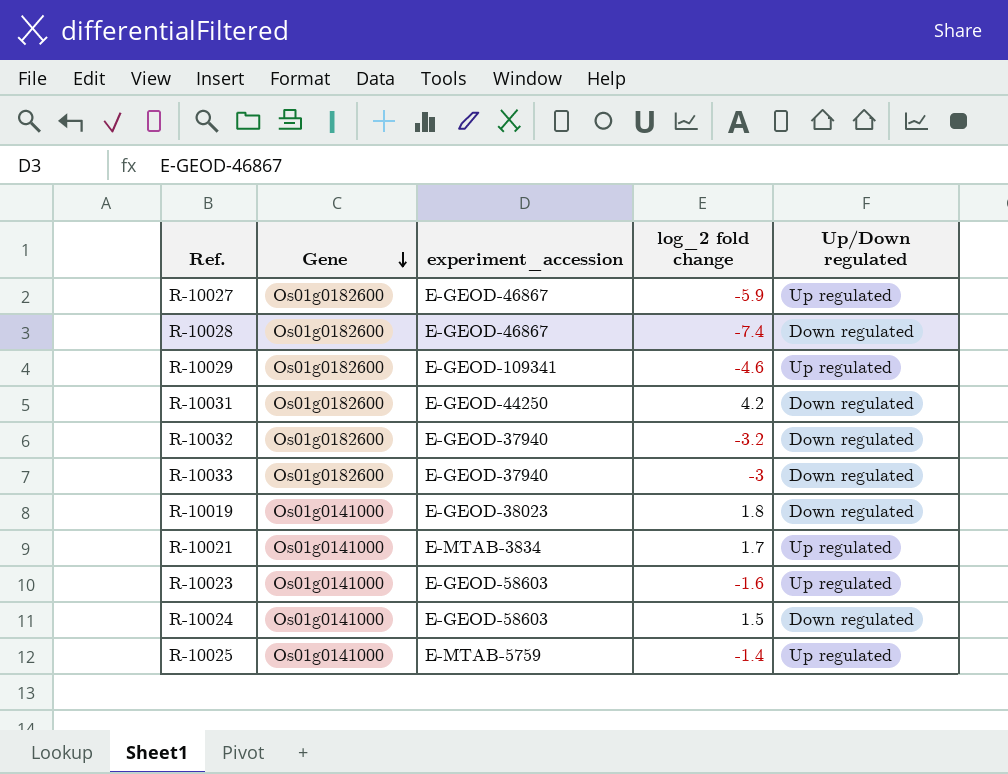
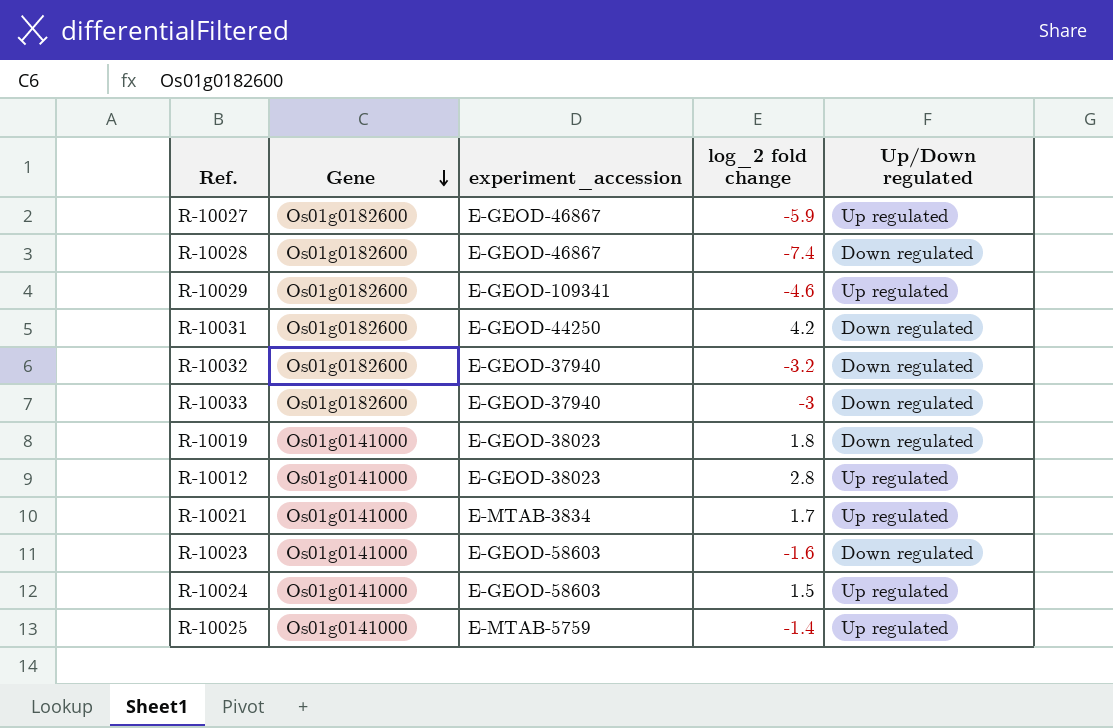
row R-10012: none -> Os01g0141000 | E-GEOD-38023 | 2.8 | Up regulated
R-10023 | Up/Down regulated: Up regulated -> Down regulated
R-10024 | Up/Down regulated: Down regulated -> Up regulated

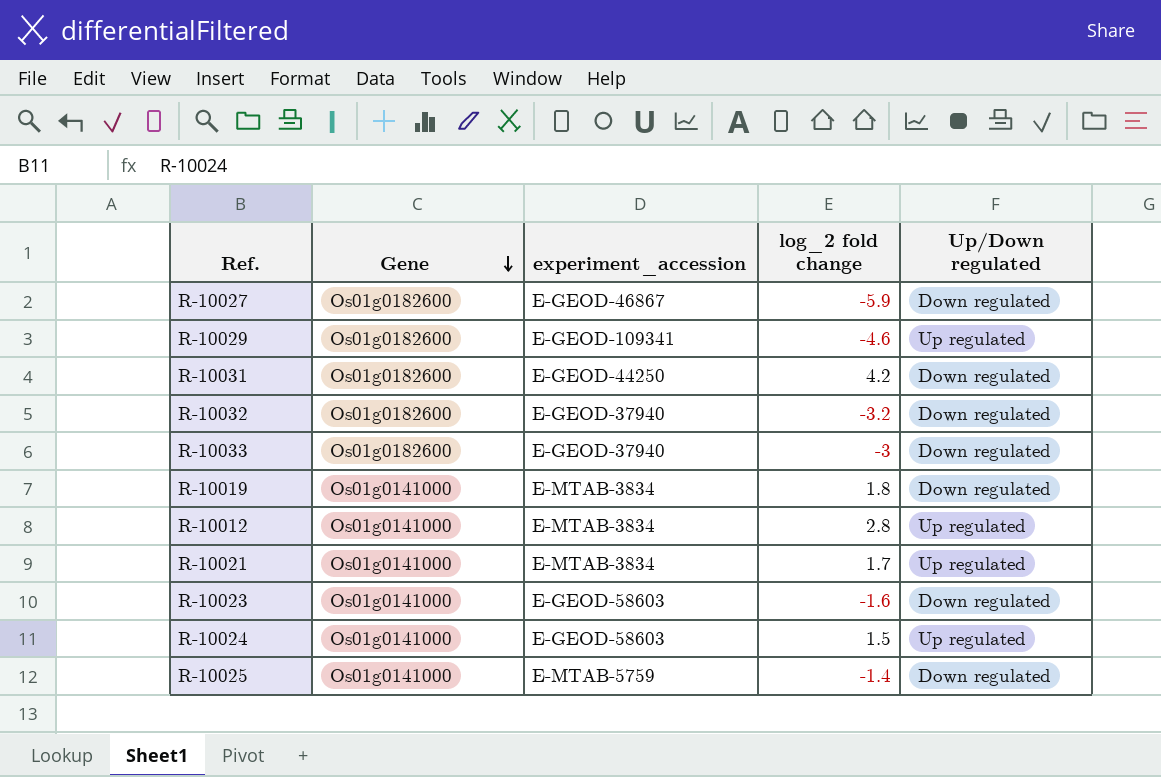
row R-10028: Os01g0182600 | E-GEOD-46867 | -7.4 | Down regulated -> none
R-10027 | Up/Down regulated: Up regulated -> Down regulated
R-10019 | experiment_accession: E-GEOD-38023 -> E-MTAB-3834
R-10012 | experiment_accession: E-GEOD-38023 -> E-MTAB-3834
R-10025 | Up/Down regulated: Up regulated -> Down regulated

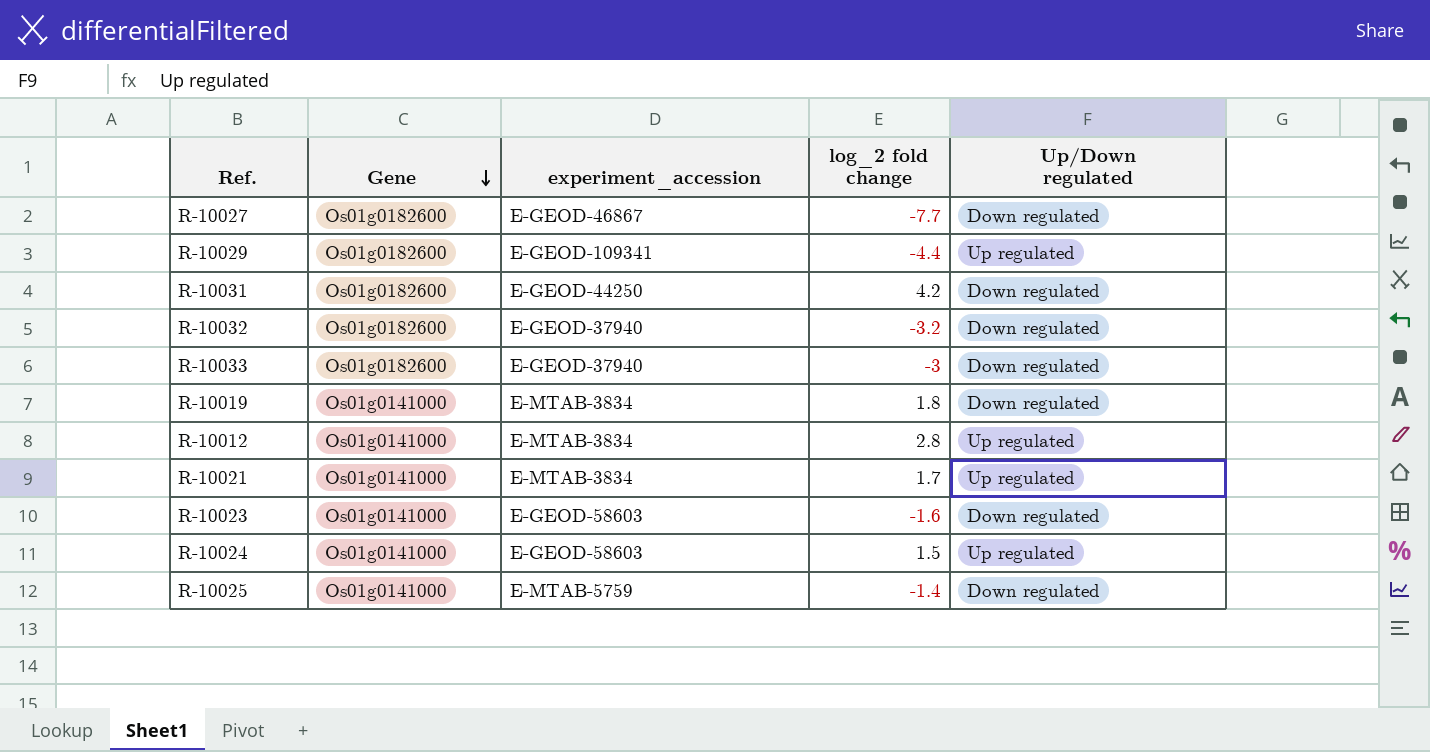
R-10027 | log_2 fold change: -5.9 -> -7.7
R-10029 | log_2 fold change: -4.6 -> -4.4

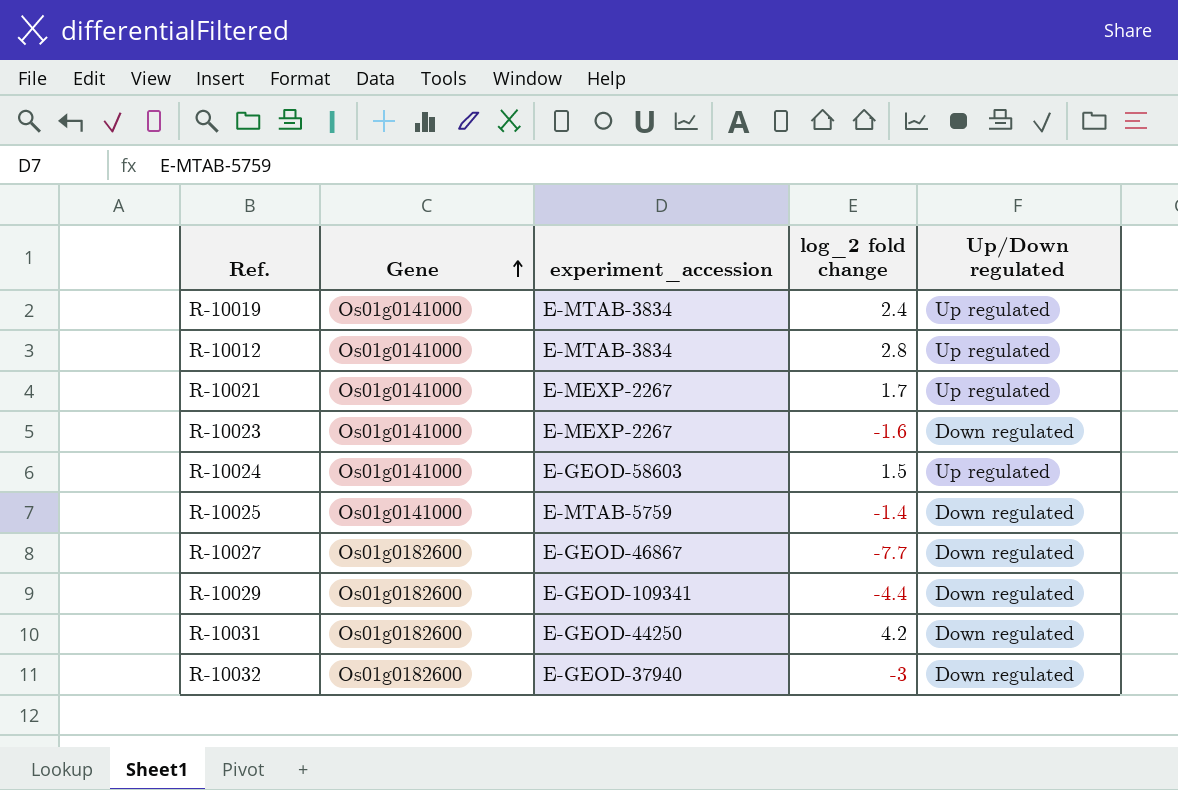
row order: Gene descending -> Gene ascending
row R-10033: Os01g0182600 | E-GEOD-37940 | -3 | Down regulated -> none
R-10019 | log_2 fold change: 1.8 -> 2.4
R-10019 | Up/Down regulated: Down regulated -> Up regulated
R-10021 | experiment_accession: E-MTAB-3834 -> E-MEXP-2267
R-10023 | experiment_accession: E-GEOD-58603 -> E-MEXP-2267
R-10029 | Up/Down regulated: Up regulated -> Down regulated
R-10032 | log_2 fold change: -3.2 -> -3

